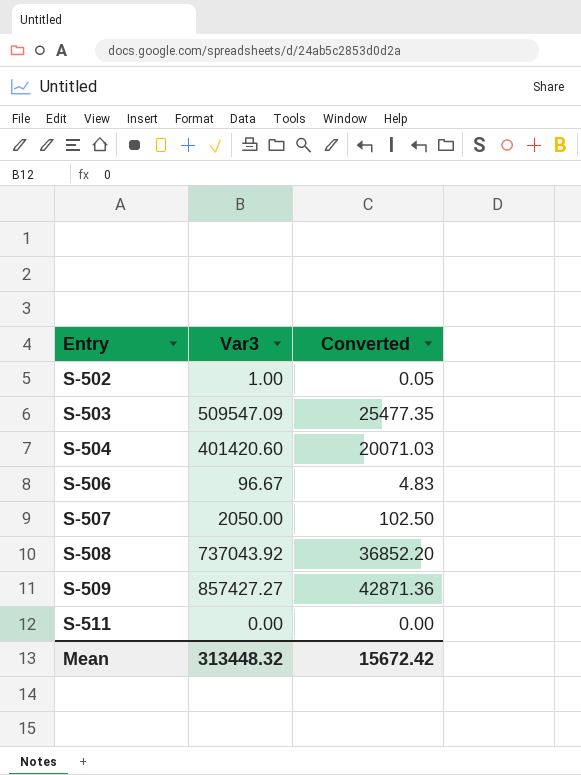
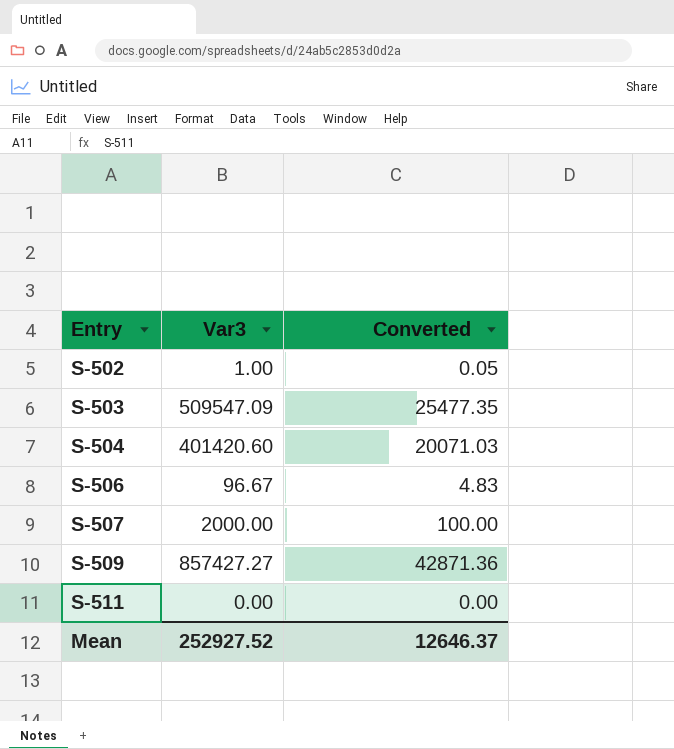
row S-508: 737043.92 | 36852.20 -> none
S-507 | Var3: 2050.00 -> 2000.00
S-507 | Converted: 102.50 -> 100.00
Mean | Var3: 313448.32 -> 252927.52
Mean | Converted: 15672.42 -> 12646.37

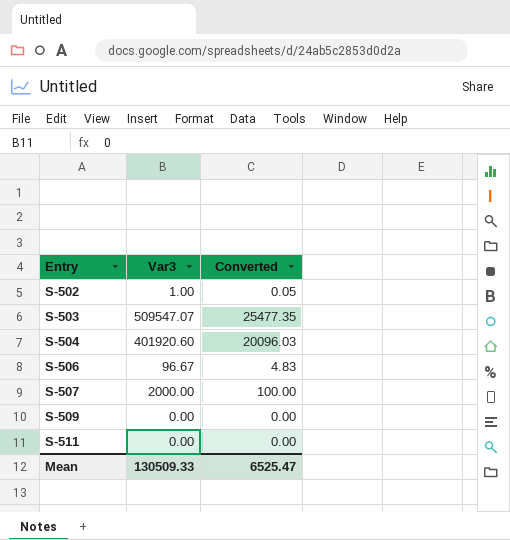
S-503 | Var3: 509547.09 -> 509547.07
S-504 | Var3: 401420.60 -> 401920.60
S-504 | Converted: 20071.03 -> 20096.03
S-509 | Var3: 857427.27 -> 0.00
S-509 | Converted: 42871.36 -> 0.00
Mean | Var3: 252927.52 -> 130509.33
Mean | Converted: 12646.37 -> 6525.47

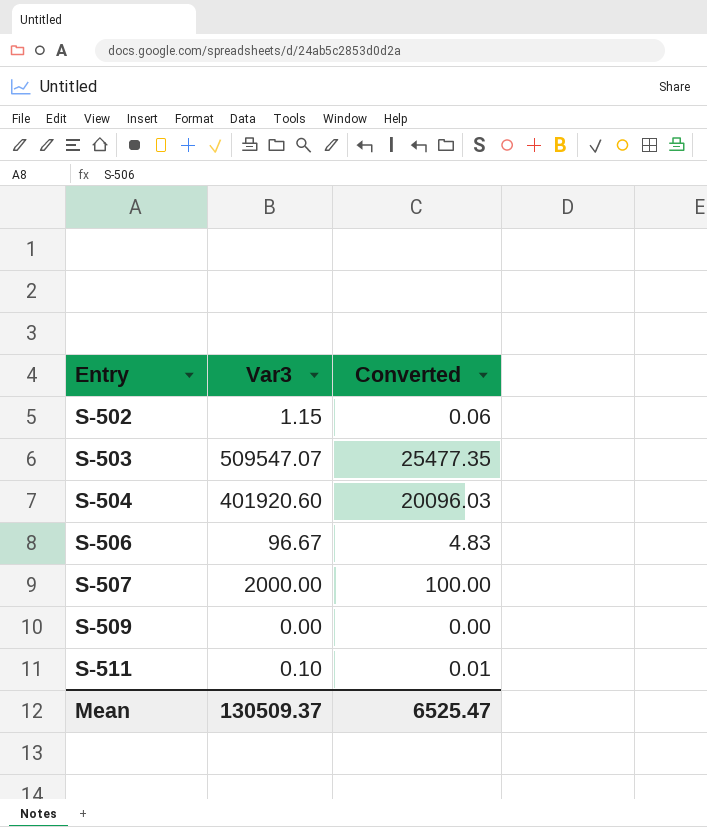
S-502 | Var3: 1.00 -> 1.15
S-502 | Converted: 0.05 -> 0.06
S-511 | Var3: 0.00 -> 0.10
S-511 | Converted: 0.00 -> 0.01
Mean | Var3: 130509.33 -> 130509.37

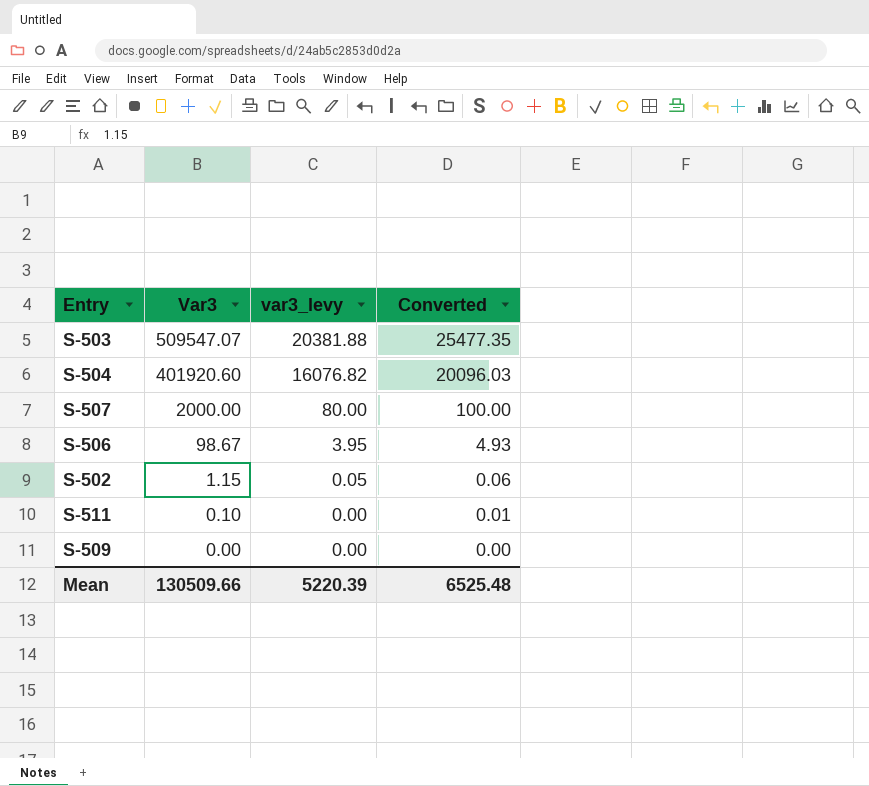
row order: Entry ascending -> Var3 descending
column var3_levy | formula: none -> [Var3] * 0.04
S-506 | Var3: 96.67 -> 98.67
S-506 | Converted: 4.83 -> 4.93
Mean | Var3: 130509.37 -> 130509.66
Mean | Converted: 6525.47 -> 6525.48

